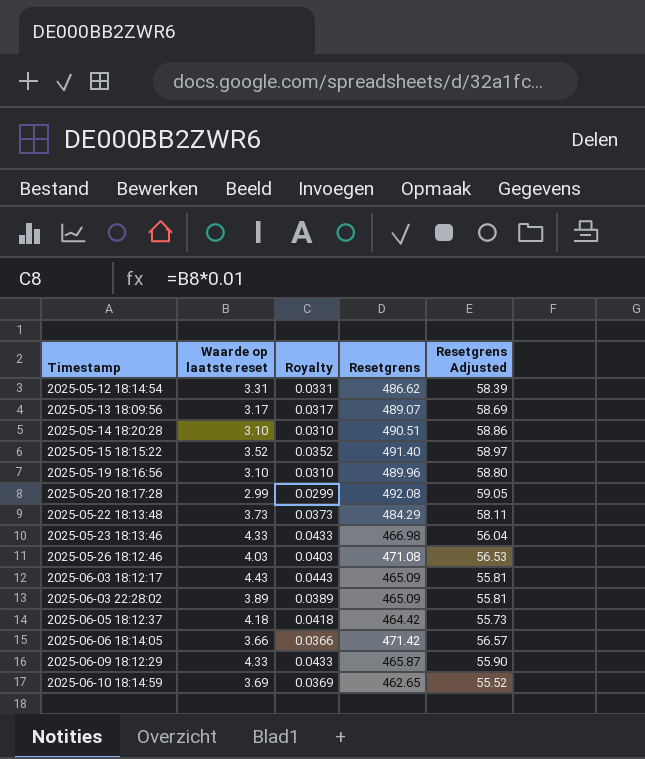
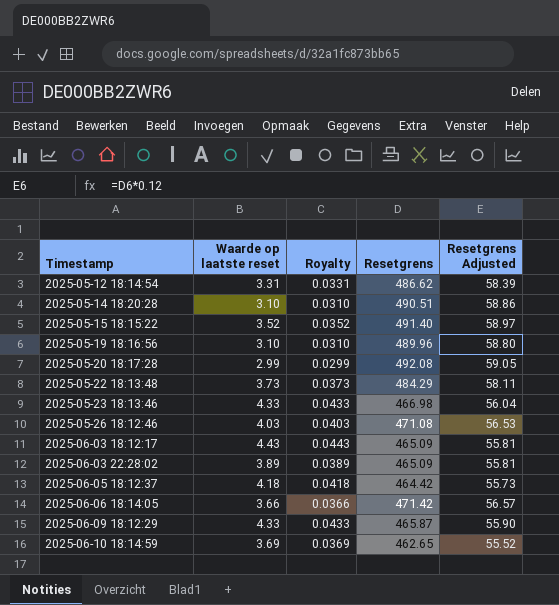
row 2025-05-13 18:09:56: 3.17 | 0.0317 | 489.07 | 58.69 -> none

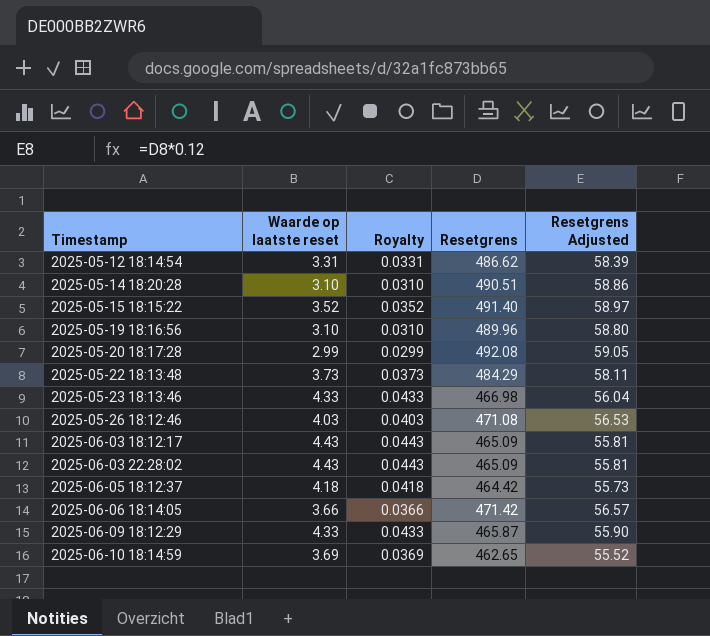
2025-06-03 22:28:02 | Waarde op laatste reset: 3.89 -> 4.43
2025-06-03 22:28:02 | Royalty: 0.0389 -> 0.0443

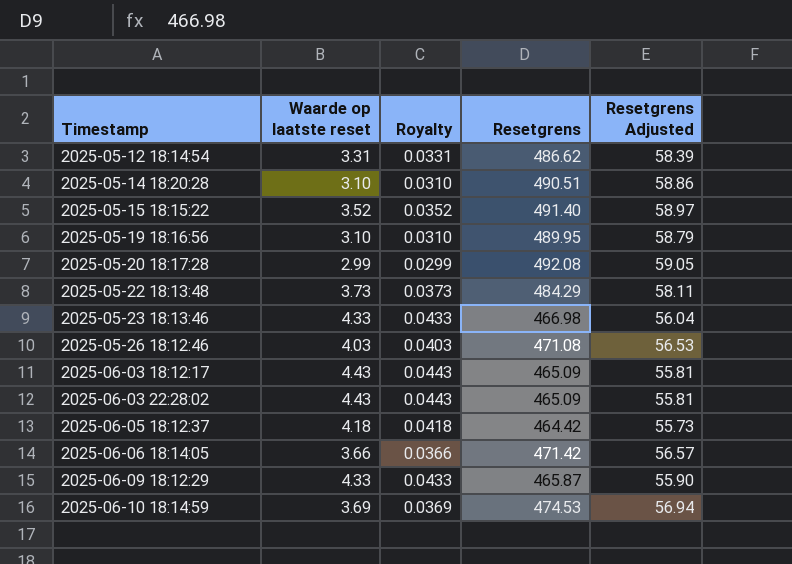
2025-05-19 18:16:56 | Resetgrens: 489.96 -> 489.95
2025-05-19 18:16:56 | Resetgrens Adjusted: 58.80 -> 58.79
2025-06-10 18:14:59 | Resetgrens: 462.65 -> 474.53
2025-06-10 18:14:59 | Resetgrens Adjusted: 55.52 -> 56.94

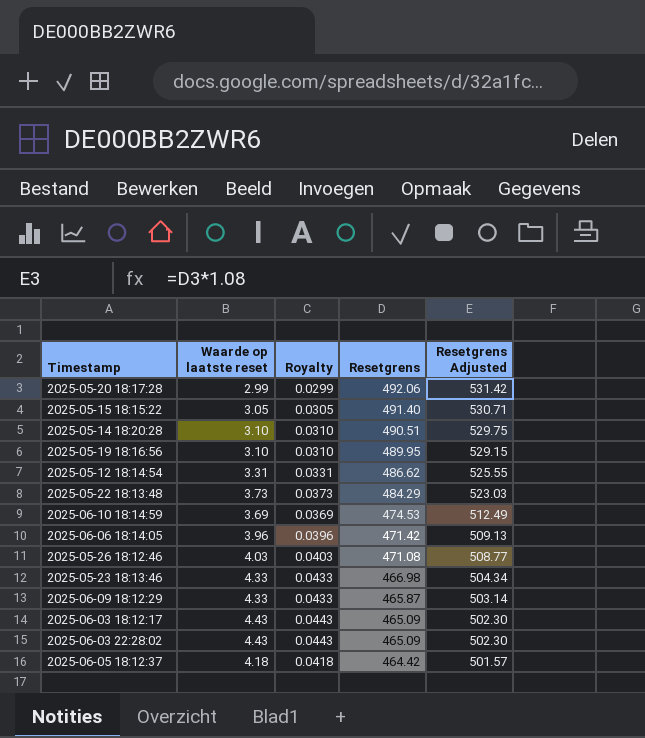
row order: Timestamp ascending -> Resetgrens descending
column Resetgrens Adjusted | formula: [Resetgrens] * 0.12 -> [Resetgrens] * 1.08
2025-05-20 18:17:28 | Resetgrens: 492.08 -> 492.06
2025-05-15 18:15:22 | Waarde op laatste reset: 3.52 -> 3.05
2025-05-15 18:15:22 | Royalty: 0.0352 -> 0.0305
2025-06-06 18:14:05 | Waarde op laatste reset: 3.66 -> 3.96
2025-06-06 18:14:05 | Royalty: 0.0366 -> 0.0396

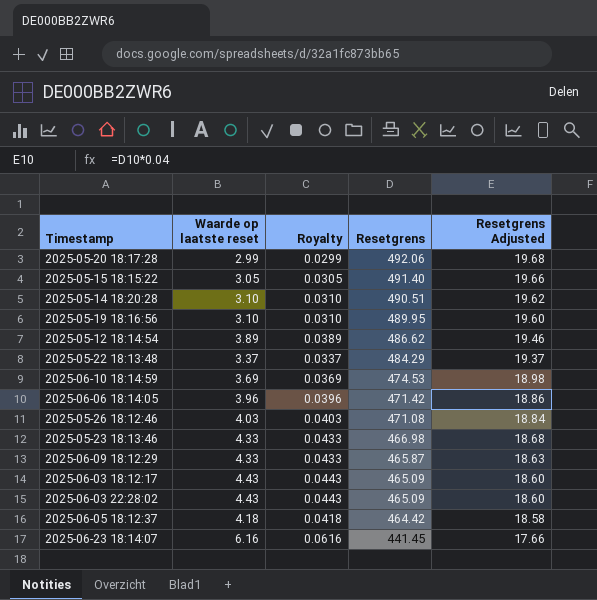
column Resetgrens Adjusted | formula: [Resetgrens] * 1.08 -> [Resetgrens] * 0.04
2025-05-12 18:14:54 | Waarde op laatste reset: 3.31 -> 3.89
2025-05-12 18:14:54 | Royalty: 0.0331 -> 0.0389
2025-05-22 18:13:48 | Waarde op laatste reset: 3.73 -> 3.37
2025-05-22 18:13:48 | Royalty: 0.0373 -> 0.0337
row 2025-06-23 18:14:07: none -> 6.16 | 0.0616 | 441.45 | 17.66

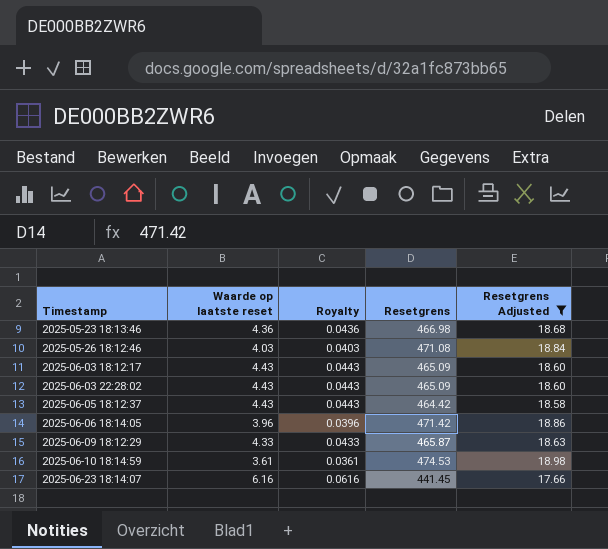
filter: none -> Resetgrens Adjusted <= 18.98
row order: Resetgrens descending -> Timestamp ascending
2025-05-23 18:13:46 | Waarde op laatste reset: 4.33 -> 4.36
2025-05-23 18:13:46 | Royalty: 0.0433 -> 0.0436
2025-06-05 18:12:37 | Waarde op laatste reset: 4.18 -> 4.43
2025-06-05 18:12:37 | Royalty: 0.0418 -> 0.0443
2025-06-10 18:14:59 | Waarde op laatste reset: 3.69 -> 3.61
2025-06-10 18:14:59 | Royalty: 0.0369 -> 0.0361

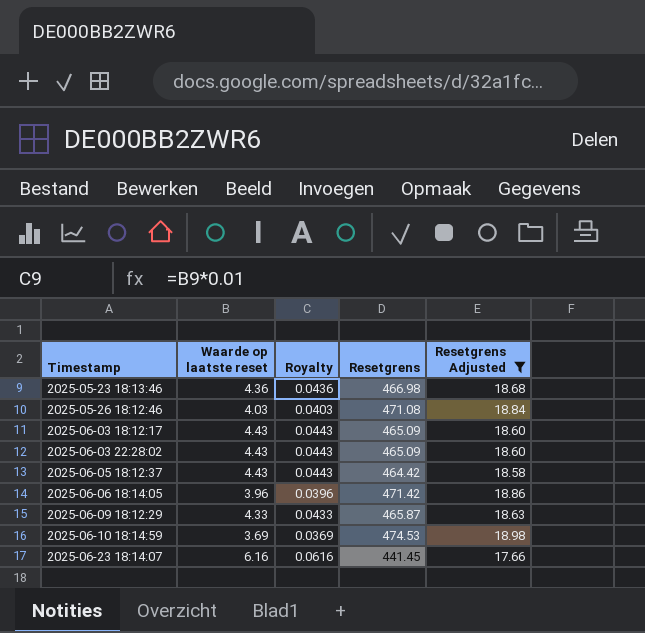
2025-06-10 18:14:59 | Waarde op laatste reset: 3.61 -> 3.69
2025-06-10 18:14:59 | Royalty: 0.0361 -> 0.0369

